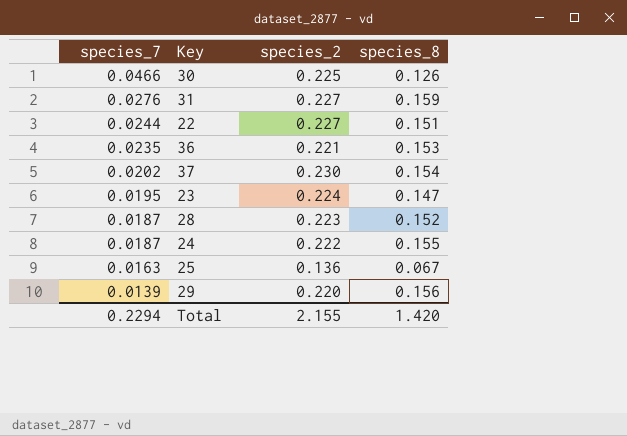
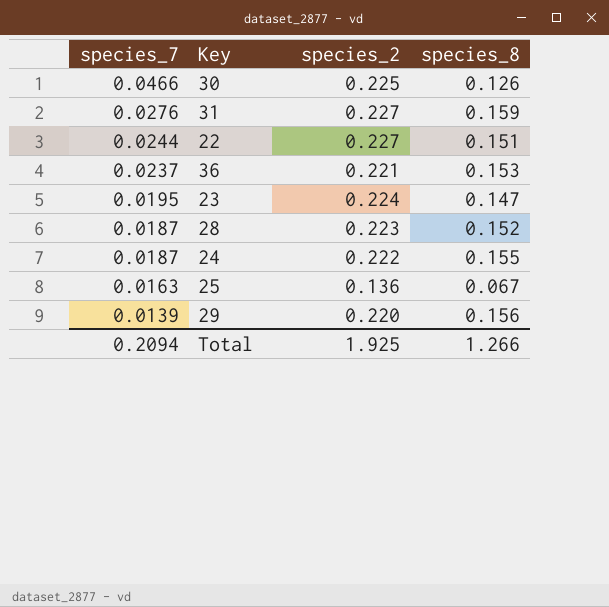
row 37: 0.0202 | 0.230 | 0.154 -> none
36 | species_7: 0.0235 -> 0.0237
Total | species_7: 0.2294 -> 0.2094
Total | species_2: 2.155 -> 1.925
Total | species_8: 1.420 -> 1.266

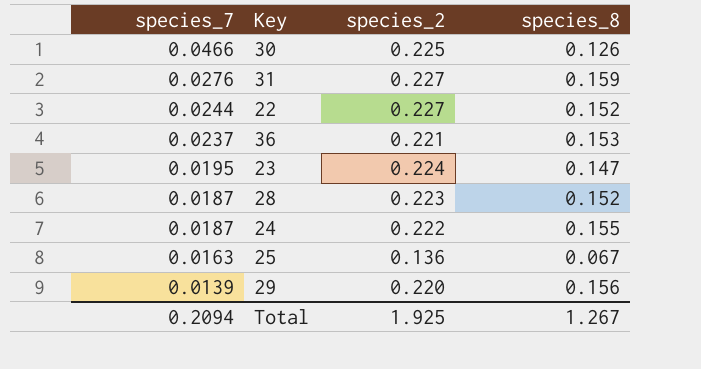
22 | species_8: 0.151 -> 0.152
Total | species_8: 1.266 -> 1.267

